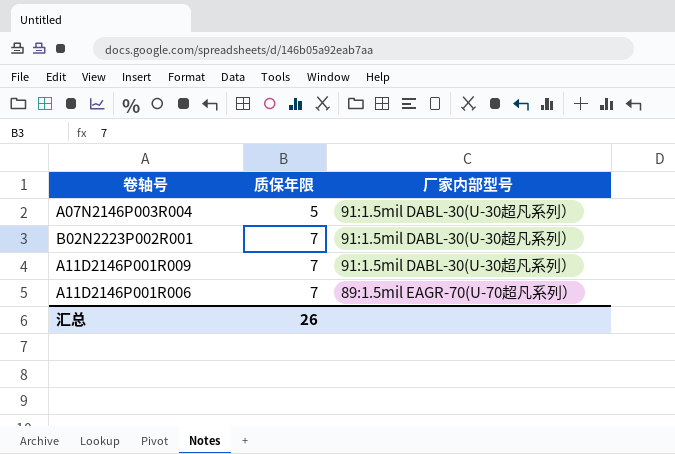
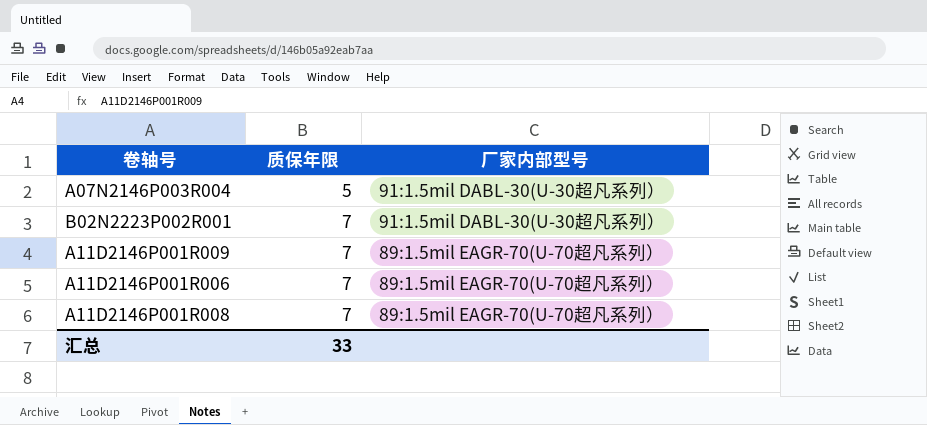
A11D2146P001R009 | 厂家内部型号: 91:1.5mil DABL-30(U-30超凡系列） -> 89:1.5mil EAGR-70(U-70超凡系列）
row A11D2146P001R008: none -> 7 | 89:1.5mil EAGR-70(U-70超凡系列）
汇总 | 质保年限: 26 -> 33

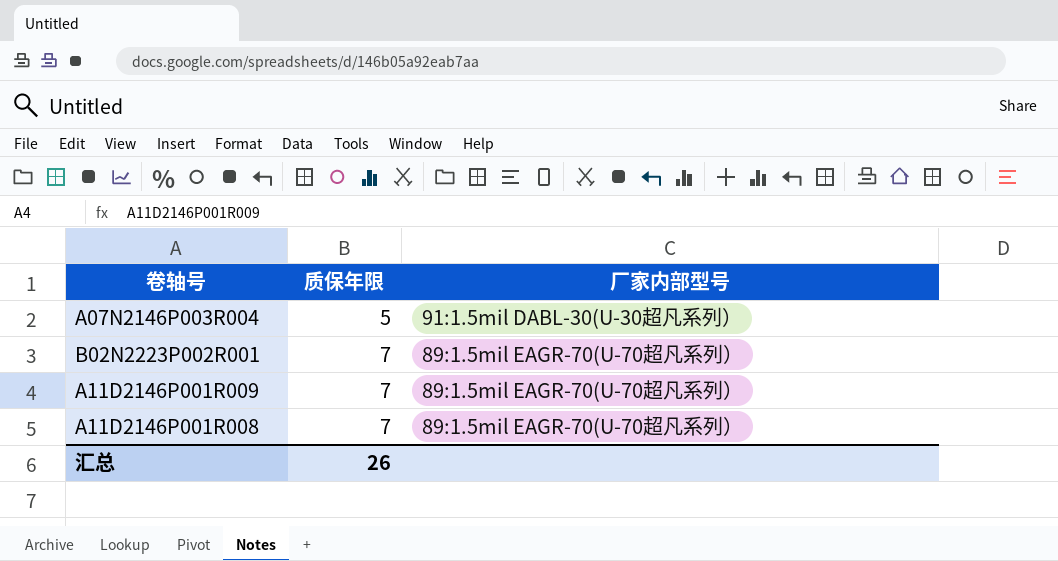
row A11D2146P001R006: 7 | 89:1.5mil EAGR-70(U-70超凡系列） -> none
B02N2223P002R001 | 厂家内部型号: 91:1.5mil DABL-30(U-30超凡系列） -> 89:1.5mil EAGR-70(U-70超凡系列）
汇总 | 质保年限: 33 -> 26

